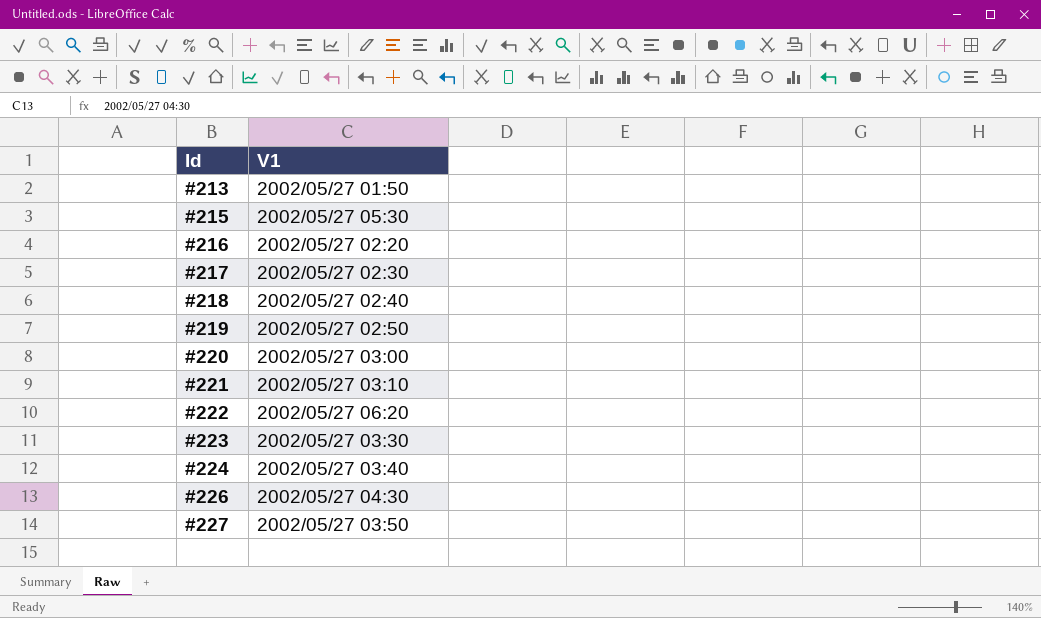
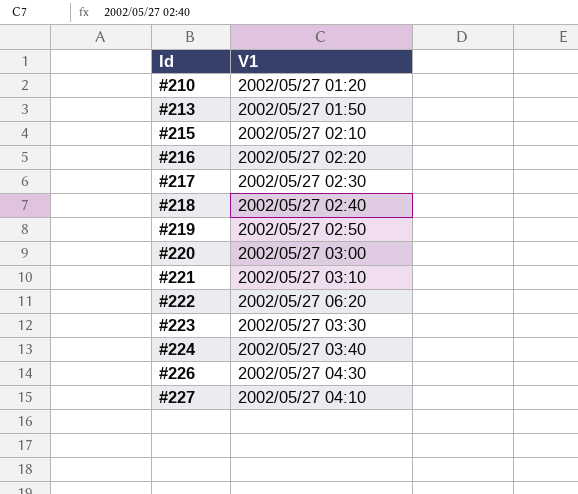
row #210: none -> 2002/05/27 01:20
#215 | V1: 2002/05/27 05:30 -> 2002/05/27 02:10
#227 | V1: 2002/05/27 03:50 -> 2002/05/27 04:10

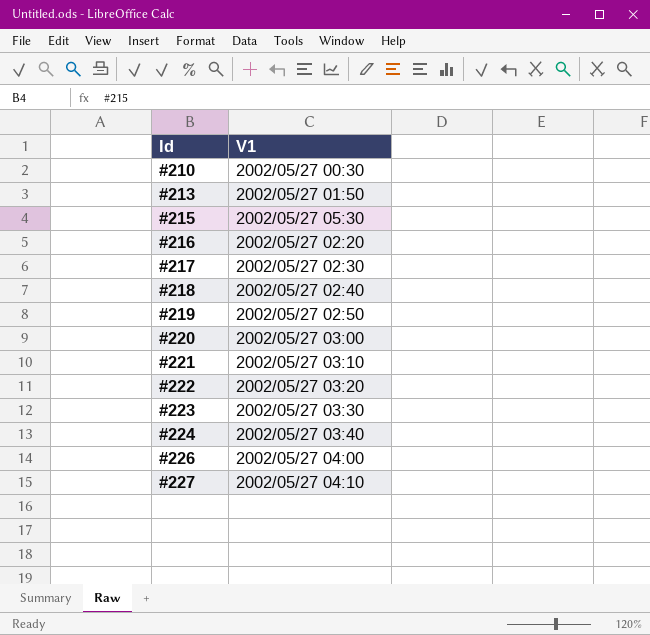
#210 | V1: 2002/05/27 01:20 -> 2002/05/27 00:30
#215 | V1: 2002/05/27 02:10 -> 2002/05/27 05:30
#222 | V1: 2002/05/27 06:20 -> 2002/05/27 03:20
#226 | V1: 2002/05/27 04:30 -> 2002/05/27 04:00

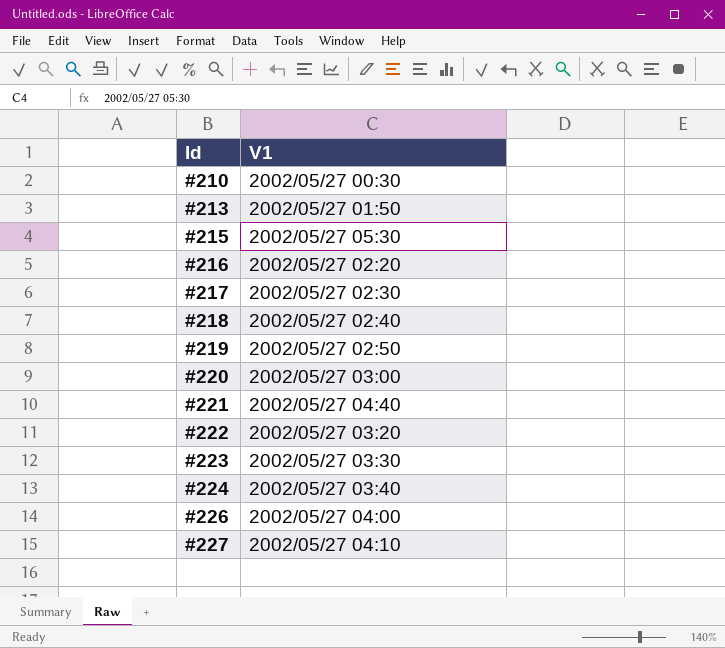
#221 | V1: 2002/05/27 03:10 -> 2002/05/27 04:40

